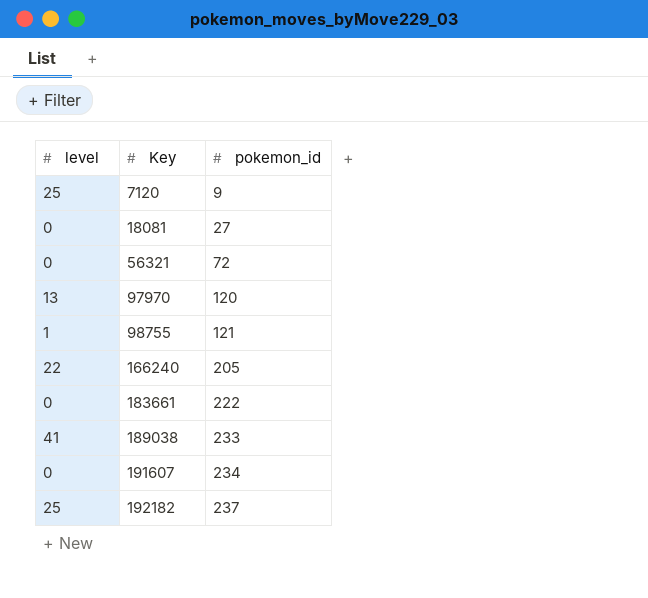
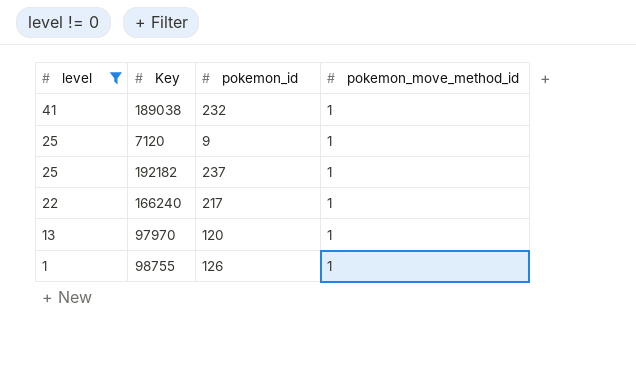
filter: none -> level != 0
row order: Key ascending -> level descending
column pokemon_move_method_id | position: none -> 4
189038 | pokemon_id: 233 -> 232
166240 | pokemon_id: 205 -> 217
98755 | pokemon_id: 121 -> 126

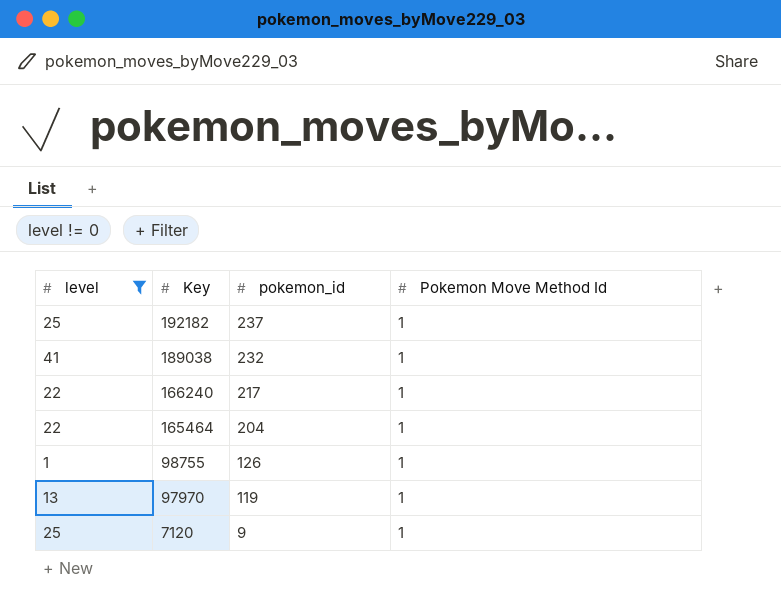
row order: level descending -> Key descending
column name: pokemon_move_method_id -> Pokemon Move Method Id
row 165464: none -> 22 | 204 | 1
97970 | pokemon_id: 120 -> 119

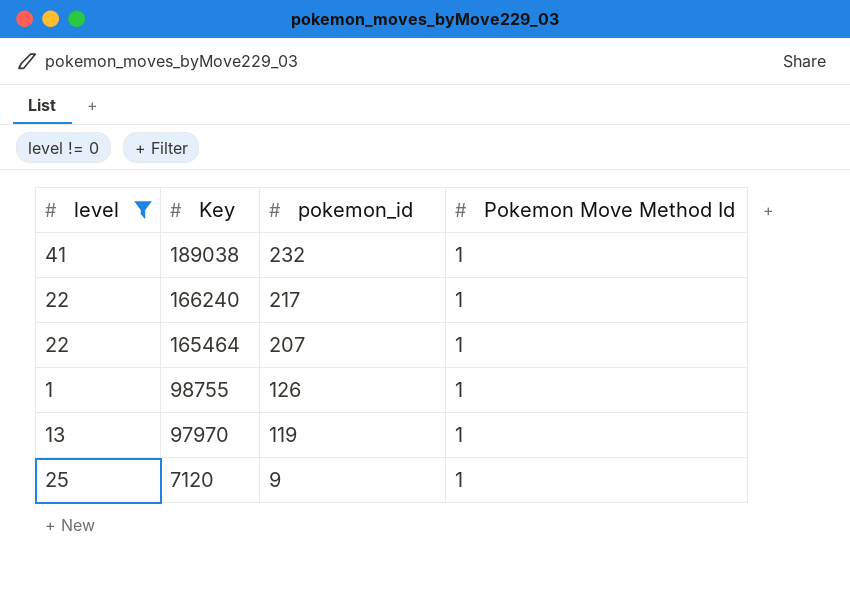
row 192182: 25 | 237 | 1 -> none
165464 | pokemon_id: 204 -> 207

